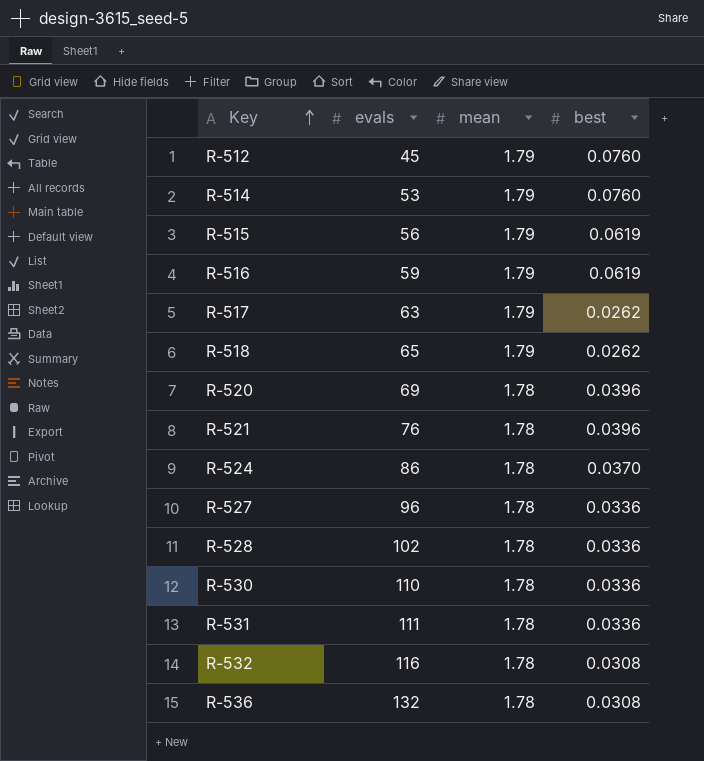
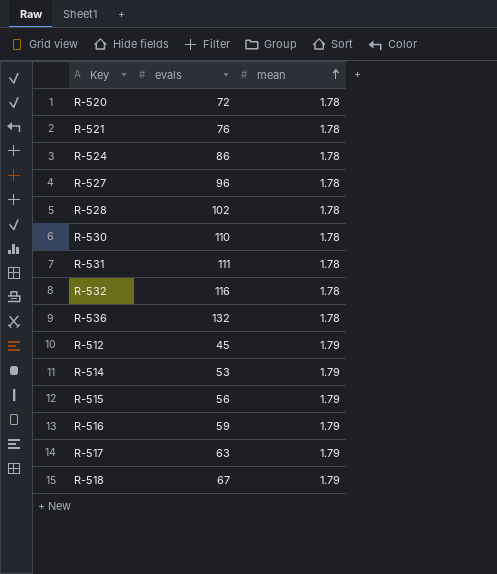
row order: Key ascending -> mean ascending
column best | position: 4 -> none
R-520 | evals: 69 -> 72
R-518 | evals: 65 -> 67

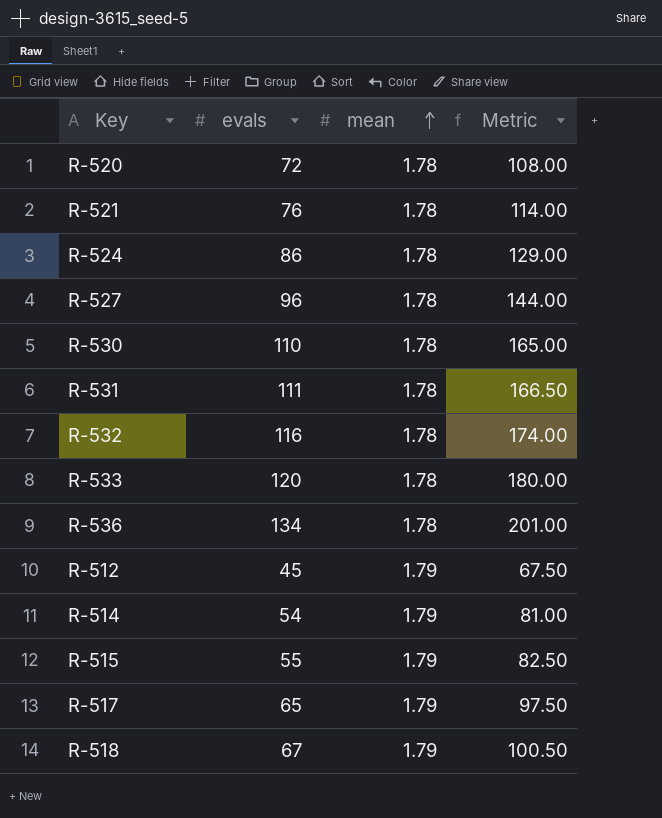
column Metric | formula: none -> [evals] * 1.5
row R-528: 102 | 1.78 -> none
row R-516: 59 | 1.79 -> none
row R-533: none -> 120 | 1.78 | 180.00
R-536 | evals: 132 -> 134
R-514 | evals: 53 -> 54
R-515 | evals: 56 -> 55
R-517 | evals: 63 -> 65

